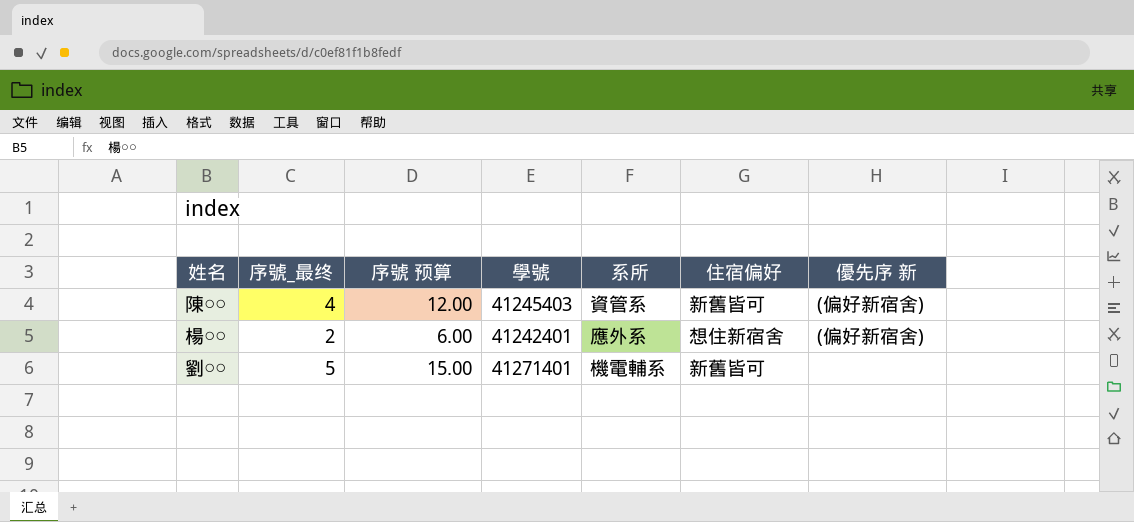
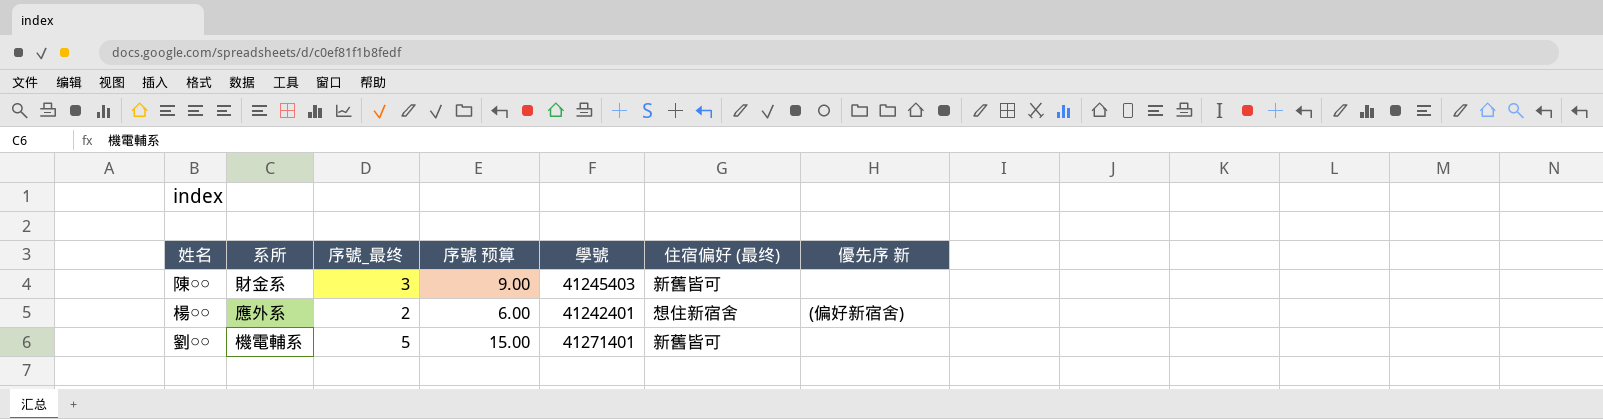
column 系所 | position: 5 -> 2
column name: 住宿偏好 -> 住宿偏好 (最终)
陳○○ | 系所: 資管系 -> 財金系
陳○○ | 序號_最终: 4 -> 3
陳○○ | 序號 预算: 12.00 -> 9.00
陳○○ | 優先序 新: (偏好新宿舍) -> none

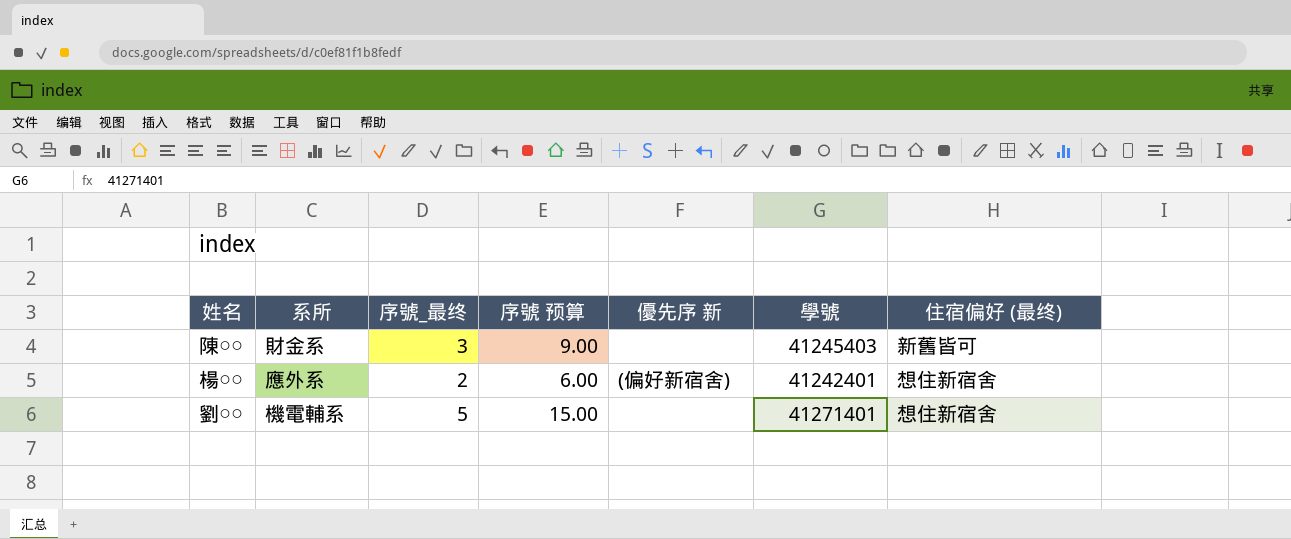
column 優先序 新 | position: 7 -> 5
劉○○ | 住宿偏好 (最终): 新舊皆可 -> 想住新宿舍

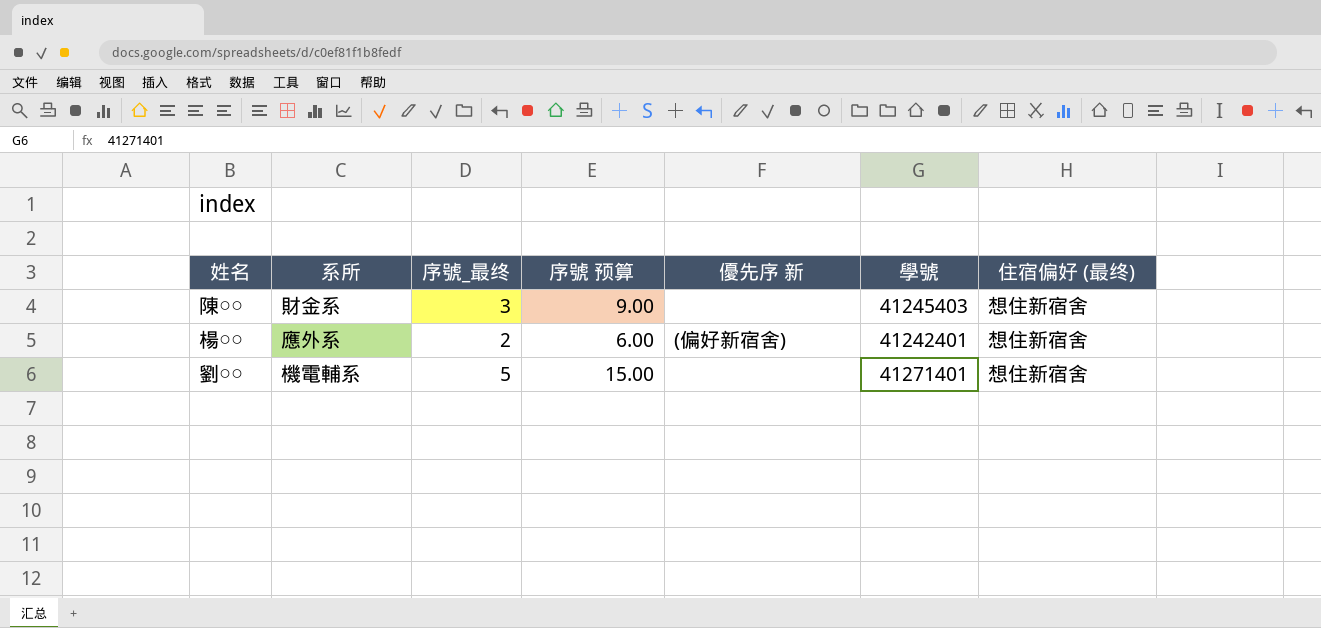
陳○○ | 住宿偏好 (最终): 新舊皆可 -> 想住新宿舍

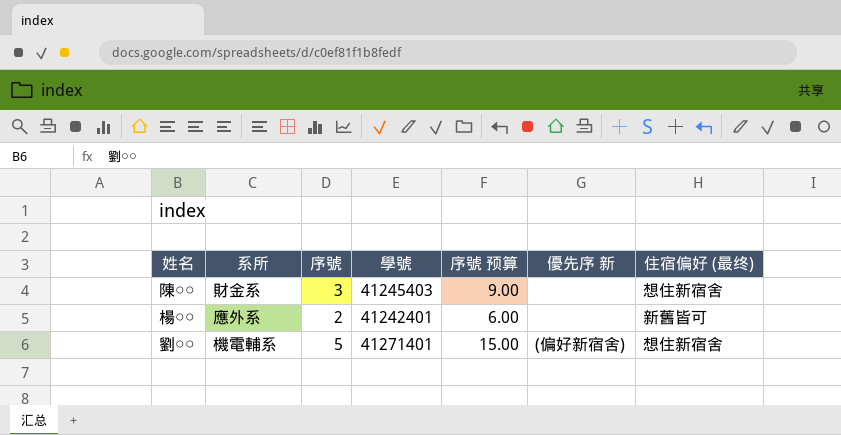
column name: 序號_最终 -> 序號
column 學號 | position: 6 -> 4
楊○○ | 優先序 新: (偏好新宿舍) -> none
楊○○ | 住宿偏好 (最终): 想住新宿舍 -> 新舊皆可
劉○○ | 優先序 新: none -> (偏好新宿舍)

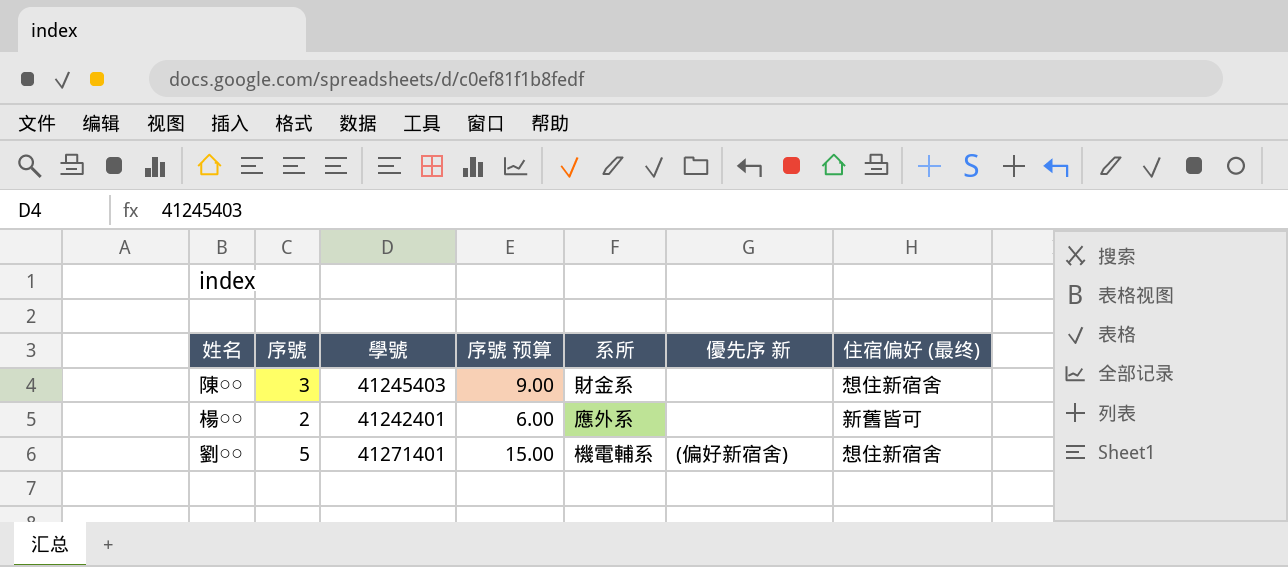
column 系所 | position: 2 -> 5

